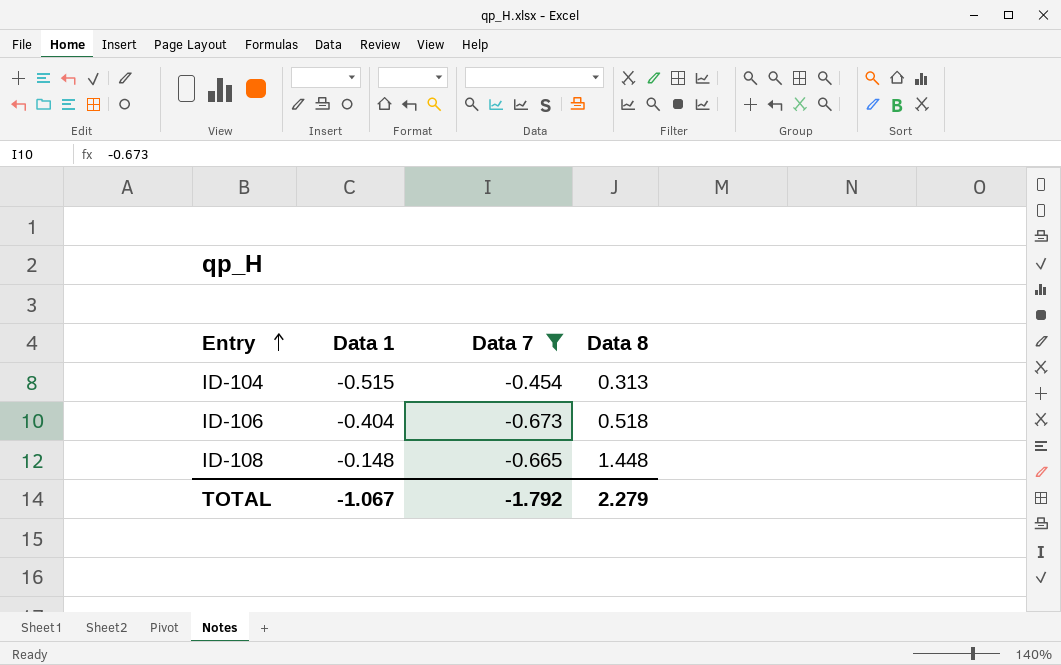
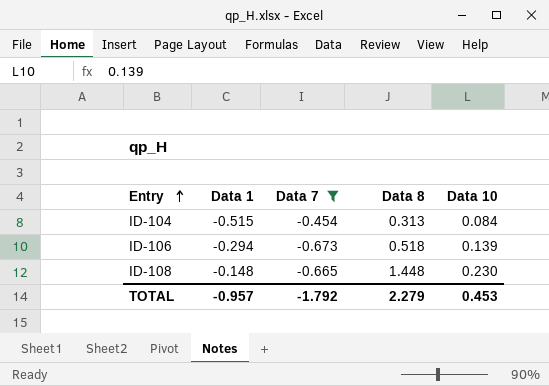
column Data 10 | position: none -> 5
ID-106 | Data 1: -0.404 -> -0.294
TOTAL | Data 1: -1.067 -> -0.957

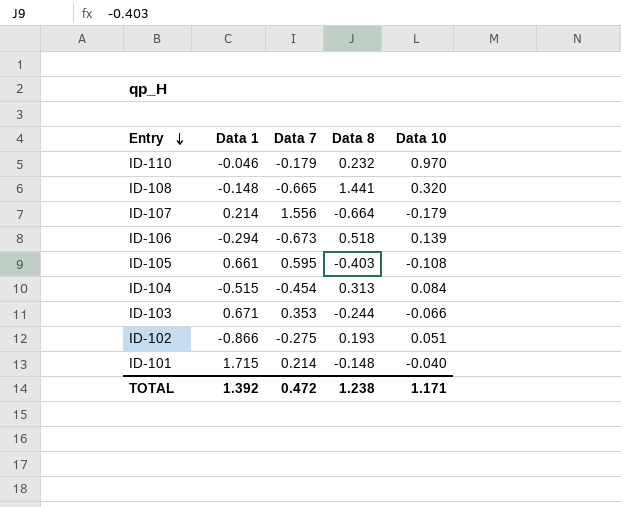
filter: Data 7 <= -0.454 -> none
row order: Entry ascending -> Entry descending
ID-108 | Data 8: 1.448 -> 1.441
ID-108 | Data 10: 0.230 -> 0.320
TOTAL | Data 1: -0.957 -> 1.392
TOTAL | Data 7: -1.792 -> 0.472
TOTAL | Data 8: 2.279 -> 1.238
TOTAL | Data 10: 0.453 -> 1.171

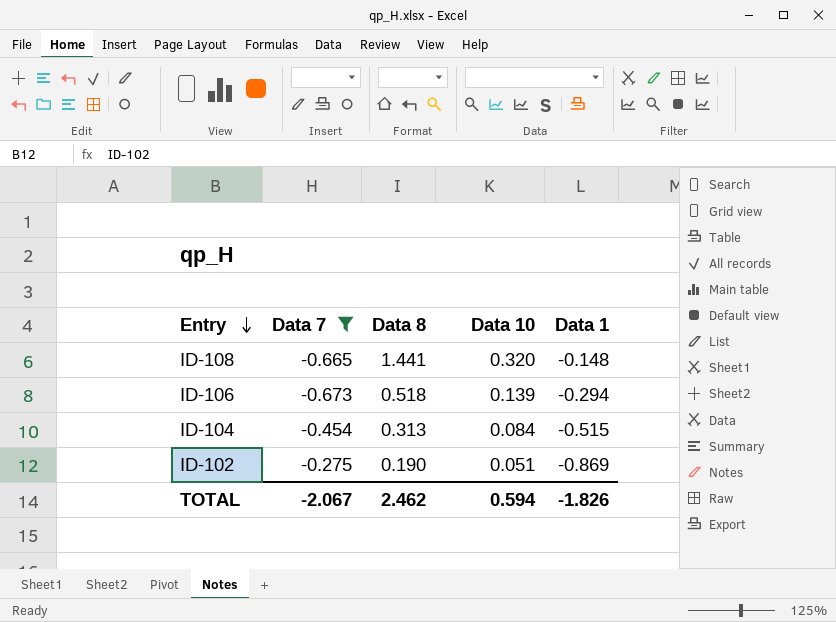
filter: none -> Data 7 <= -0.275
column Data 1 | position: 2 -> 5
ID-102 | Data 8: 0.193 -> 0.190
ID-102 | Data 1: -0.866 -> -0.869
TOTAL | Data 7: 0.472 -> -2.067
TOTAL | Data 8: 1.238 -> 2.462
TOTAL | Data 10: 1.171 -> 0.594
TOTAL | Data 1: 1.392 -> -1.826

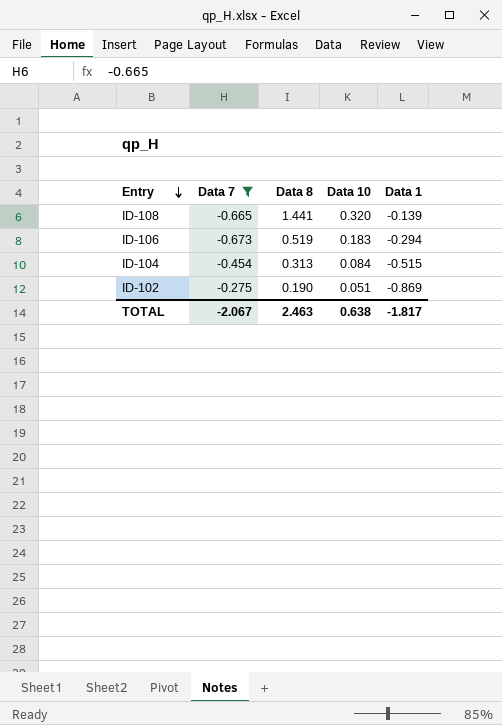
ID-108 | Data 1: -0.148 -> -0.139
ID-106 | Data 8: 0.518 -> 0.519
ID-106 | Data 10: 0.139 -> 0.183
TOTAL | Data 8: 2.462 -> 2.463
TOTAL | Data 10: 0.594 -> 0.638
TOTAL | Data 1: -1.826 -> -1.817

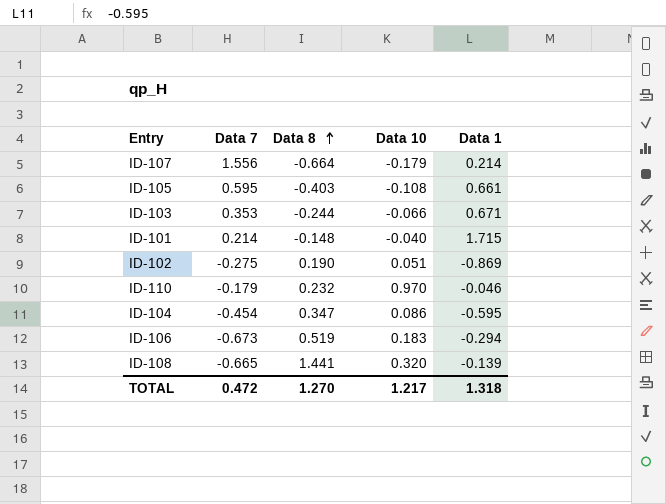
filter: Data 7 <= -0.275 -> none
row order: Entry descending -> Data 8 ascending
ID-104 | Data 8: 0.313 -> 0.347
ID-104 | Data 10: 0.084 -> 0.086
ID-104 | Data 1: -0.515 -> -0.595
TOTAL | Data 7: -2.067 -> 0.472
TOTAL | Data 8: 2.463 -> 1.270
TOTAL | Data 10: 0.638 -> 1.217
TOTAL | Data 1: -1.817 -> 1.318

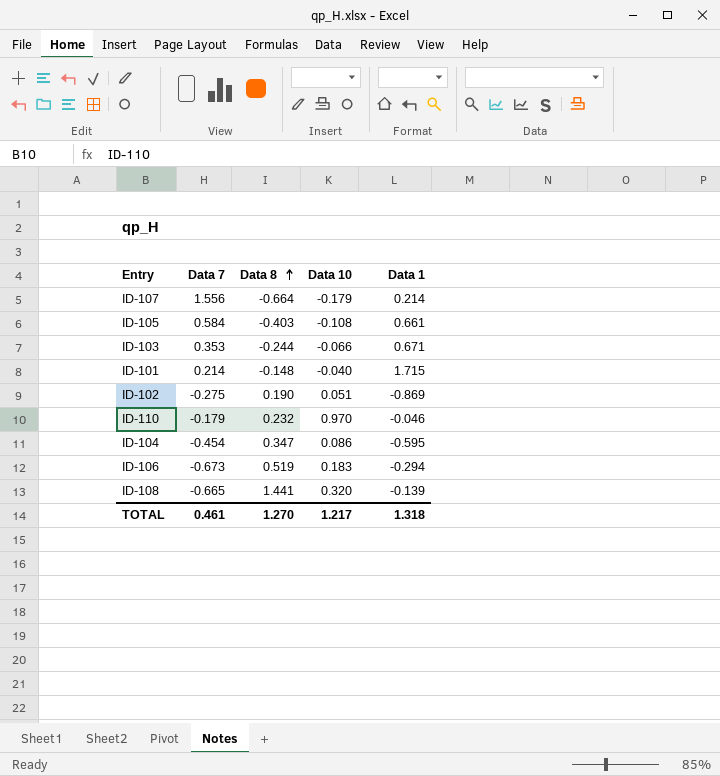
ID-105 | Data 7: 0.595 -> 0.584
TOTAL | Data 7: 0.472 -> 0.461

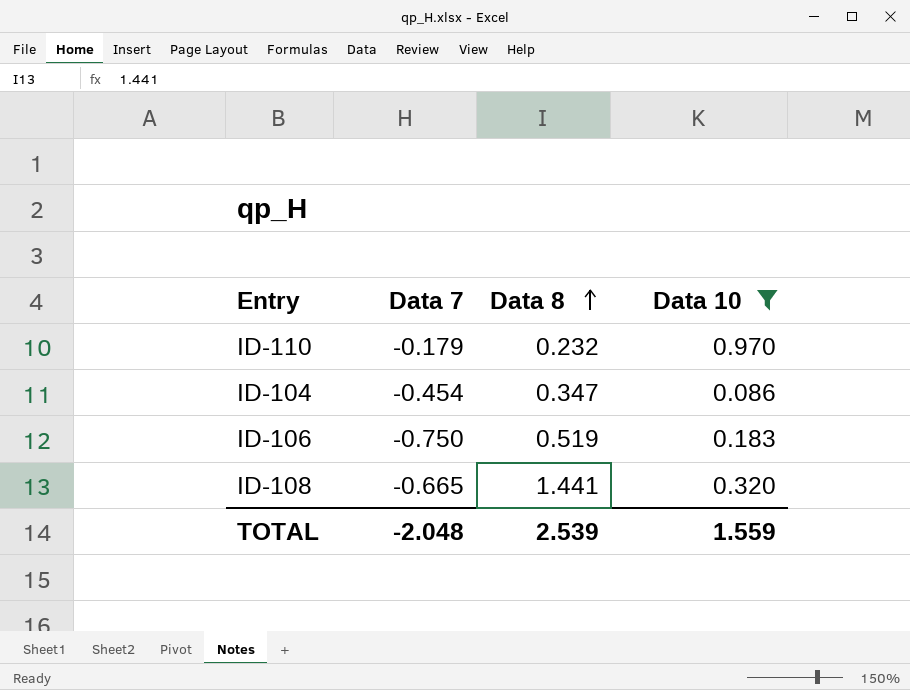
filter: none -> Data 10 >= 0.086
column Data 1 | position: 5 -> none
ID-106 | Data 7: -0.673 -> -0.750
TOTAL | Data 7: 0.461 -> -2.048
TOTAL | Data 8: 1.270 -> 2.539
TOTAL | Data 10: 1.217 -> 1.559

